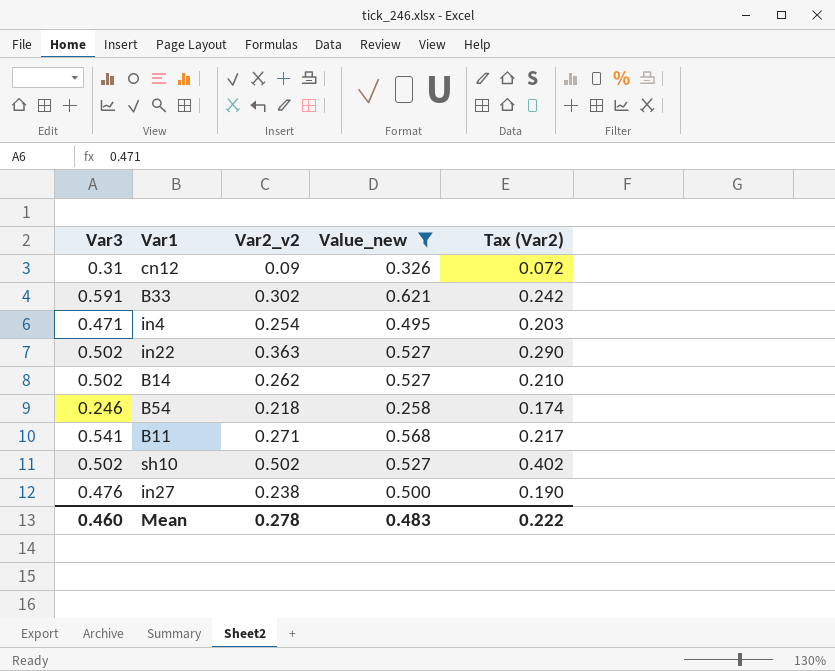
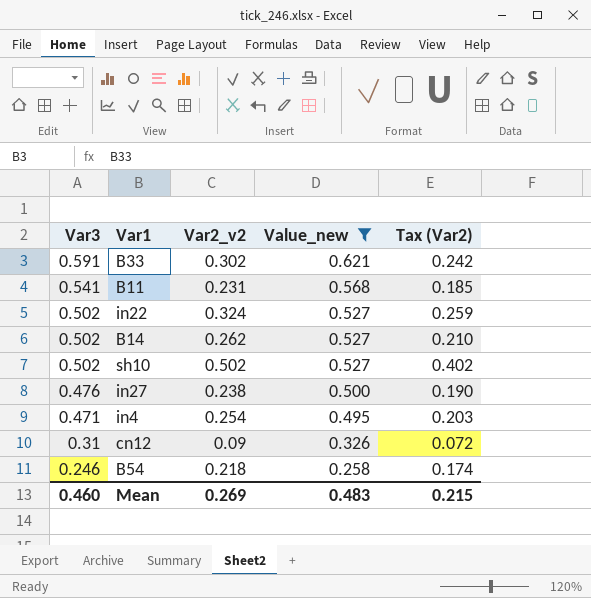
row order: none -> Var3 descending
B11 | Var2_v2: 0.271 -> 0.231
B11 | Tax (Var2): 0.217 -> 0.185
in22 | Var2_v2: 0.363 -> 0.324
in22 | Tax (Var2): 0.290 -> 0.259
Mean | Var2_v2: 0.278 -> 0.269
Mean | Tax (Var2): 0.222 -> 0.215

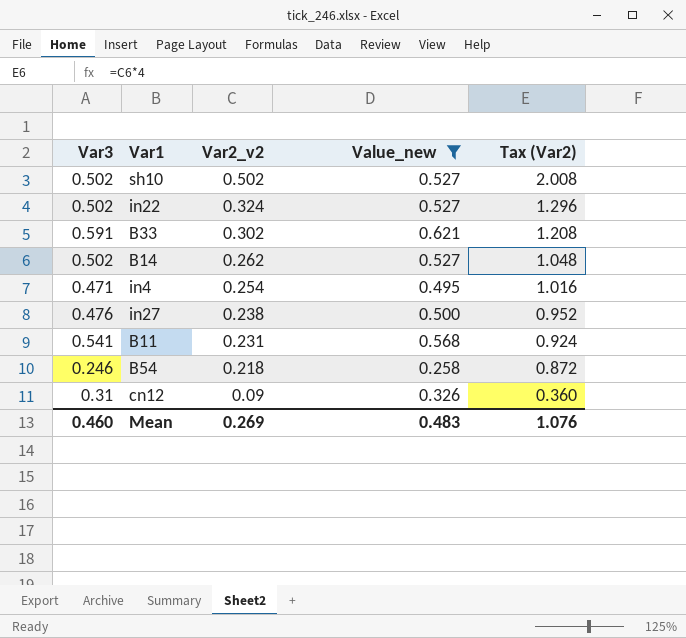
row order: Var3 descending -> Var2_v2 descending
column Tax (Var2) | formula: [Var2_v2] * 0.8 -> [Var2_v2] * 4
Mean | Tax (Var2): 0.215 -> 1.076

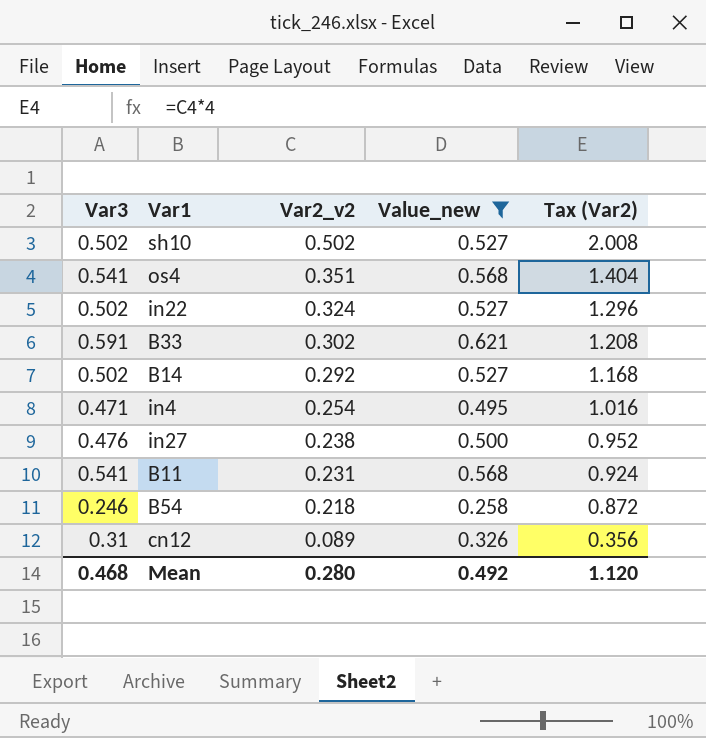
row os4: none -> 0.541 | 0.351 | 0.568 | 1.404
B14 | Var2_v2: 0.262 -> 0.292
B14 | Tax (Var2): 1.048 -> 1.168
cn12 | Var2_v2: 0.09 -> 0.089
cn12 | Tax (Var2): 0.360 -> 0.356
Mean | Var3: 0.460 -> 0.468
Mean | Var2_v2: 0.269 -> 0.280
Mean | Value_new: 0.483 -> 0.492
Mean | Tax (Var2): 1.076 -> 1.120

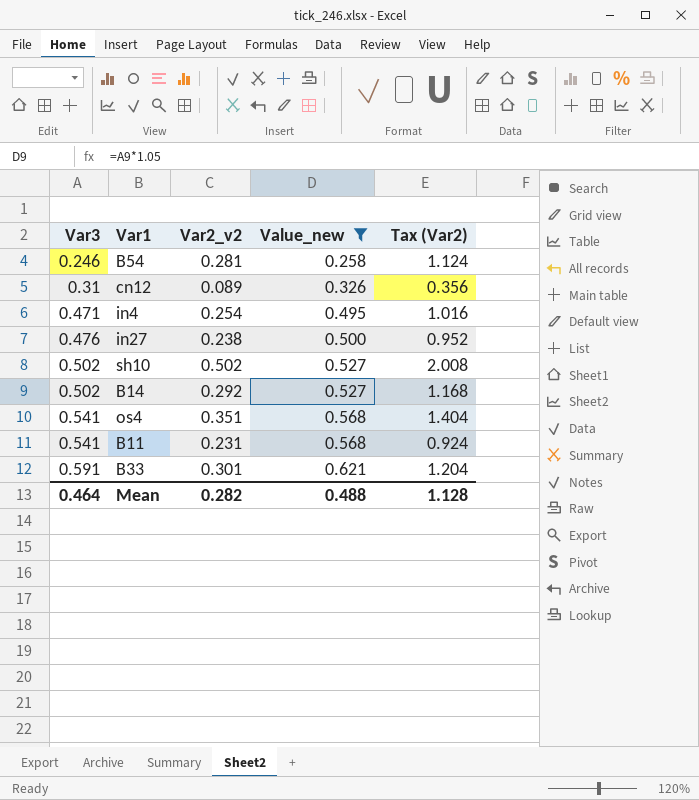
row order: Var2_v2 descending -> Var3 ascending
row in22: 0.502 | 0.324 | 0.527 | 1.296 -> none
B54 | Var2_v2: 0.218 -> 0.281
B54 | Tax (Var2): 0.872 -> 1.124
B33 | Var2_v2: 0.302 -> 0.301
B33 | Tax (Var2): 1.208 -> 1.204
Mean | Var3: 0.468 -> 0.464
Mean | Var2_v2: 0.280 -> 0.282
Mean | Value_new: 0.492 -> 0.488
Mean | Tax (Var2): 1.120 -> 1.128

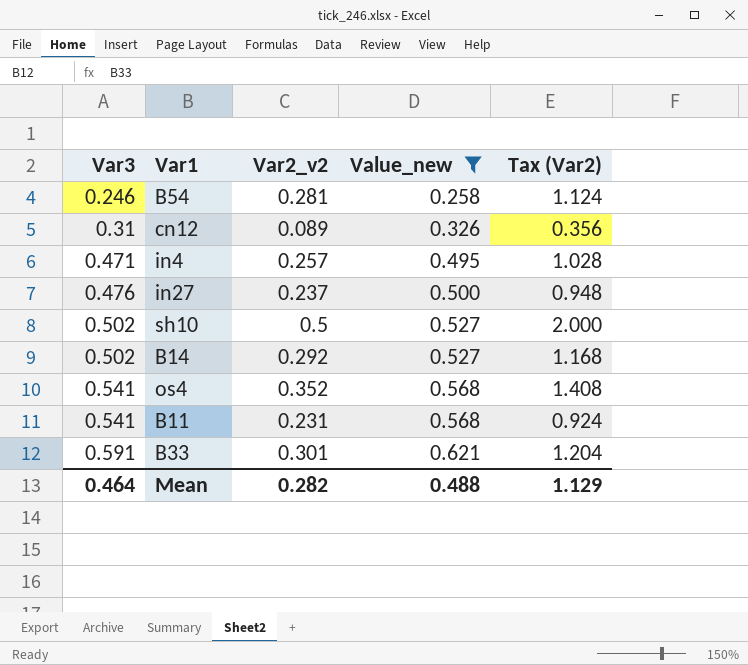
in4 | Var2_v2: 0.254 -> 0.257
in4 | Tax (Var2): 1.016 -> 1.028
in27 | Var2_v2: 0.238 -> 0.237
in27 | Tax (Var2): 0.952 -> 0.948
sh10 | Var2_v2: 0.502 -> 0.5
sh10 | Tax (Var2): 2.008 -> 2.000
os4 | Var2_v2: 0.351 -> 0.352
os4 | Tax (Var2): 1.404 -> 1.408
Mean | Tax (Var2): 1.128 -> 1.129

